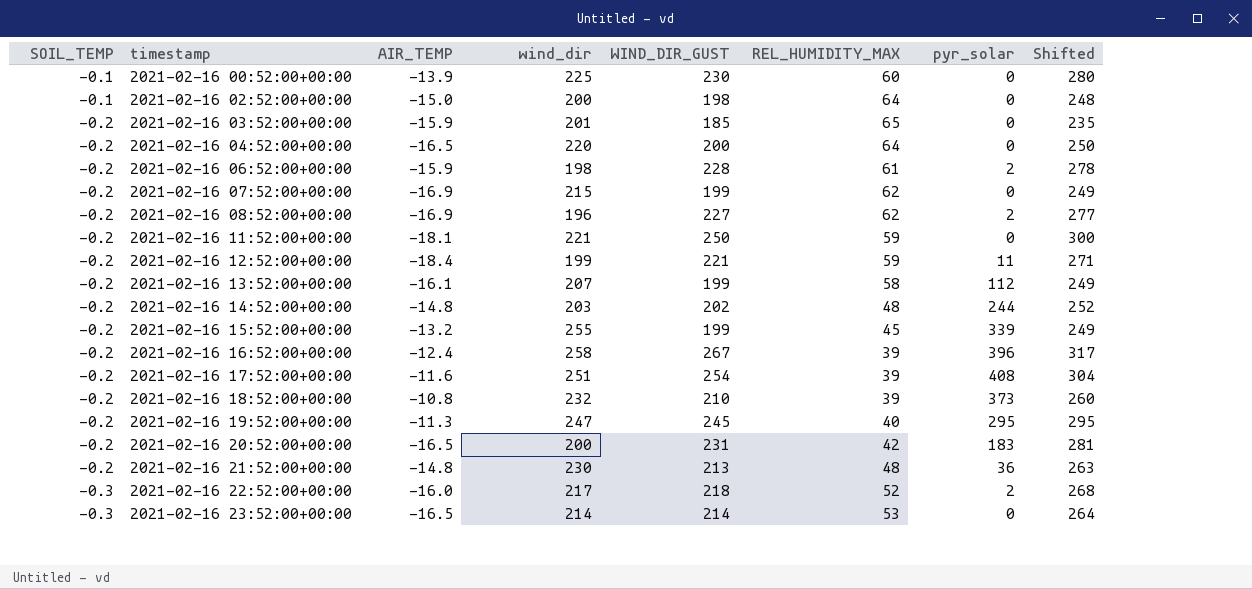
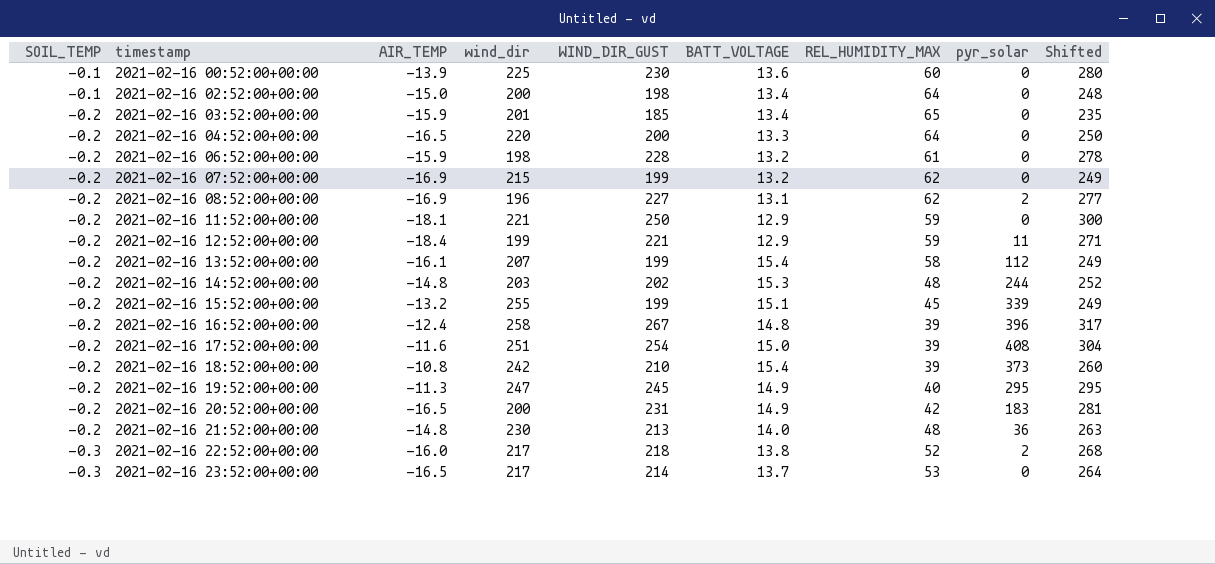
column BATT_VOLTAGE | position: none -> 6
2021-02-16 06:52:00+00:00 | pyr_solar: 2 -> 0
2021-02-16 18:52:00+00:00 | wind_dir: 232 -> 242
2021-02-16 23:52:00+00:00 | wind_dir: 214 -> 217

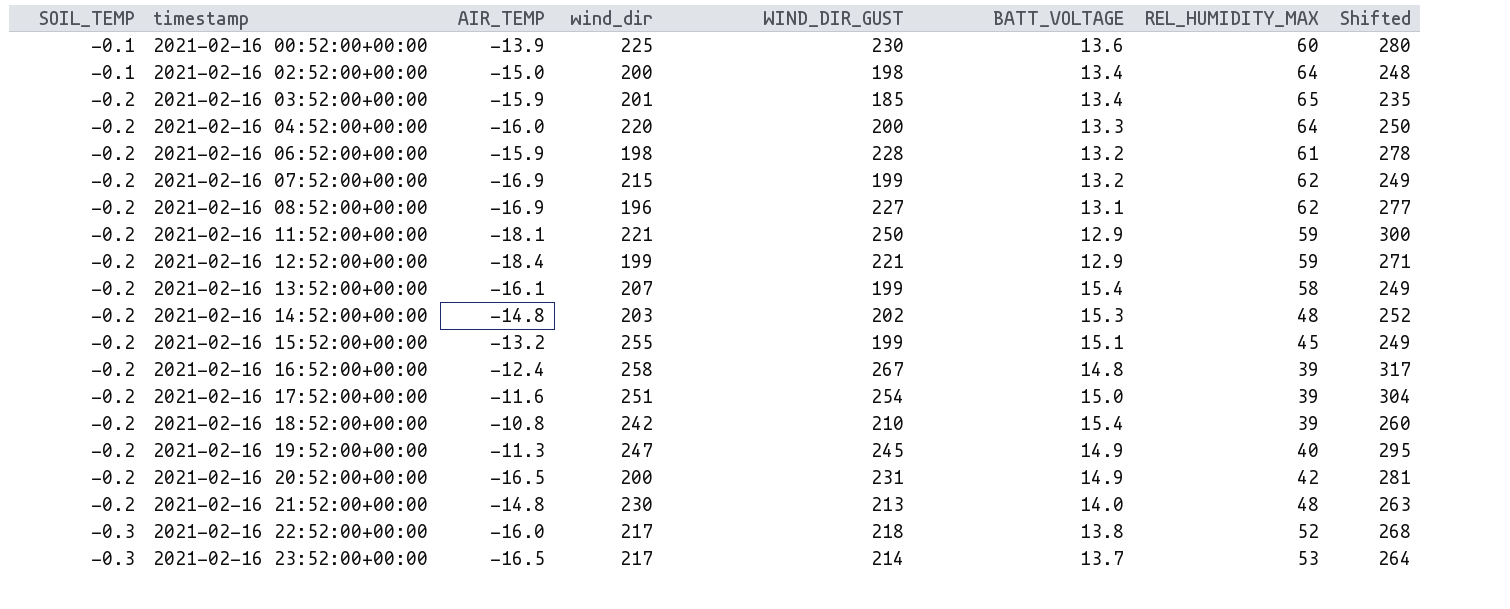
column pyr_solar | position: 8 -> none
2021-02-16 04:52:00+00:00 | AIR_TEMP: -16.5 -> -16.0

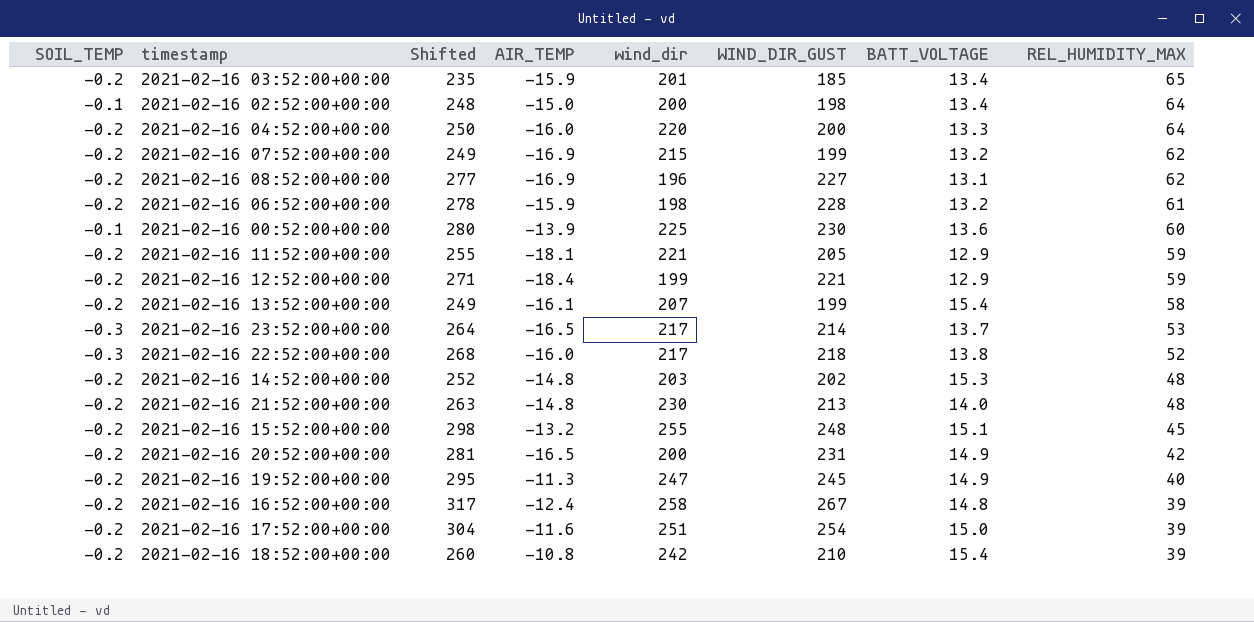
row order: SOIL_TEMP descending -> REL_HUMIDITY_MAX descending
column Shifted | position: 8 -> 3
2021-02-16 11:52:00+00:00 | Shifted: 300 -> 255
2021-02-16 11:52:00+00:00 | WIND_DIR_GUST: 250 -> 205
2021-02-16 15:52:00+00:00 | Shifted: 249 -> 298
2021-02-16 15:52:00+00:00 | WIND_DIR_GUST: 199 -> 248

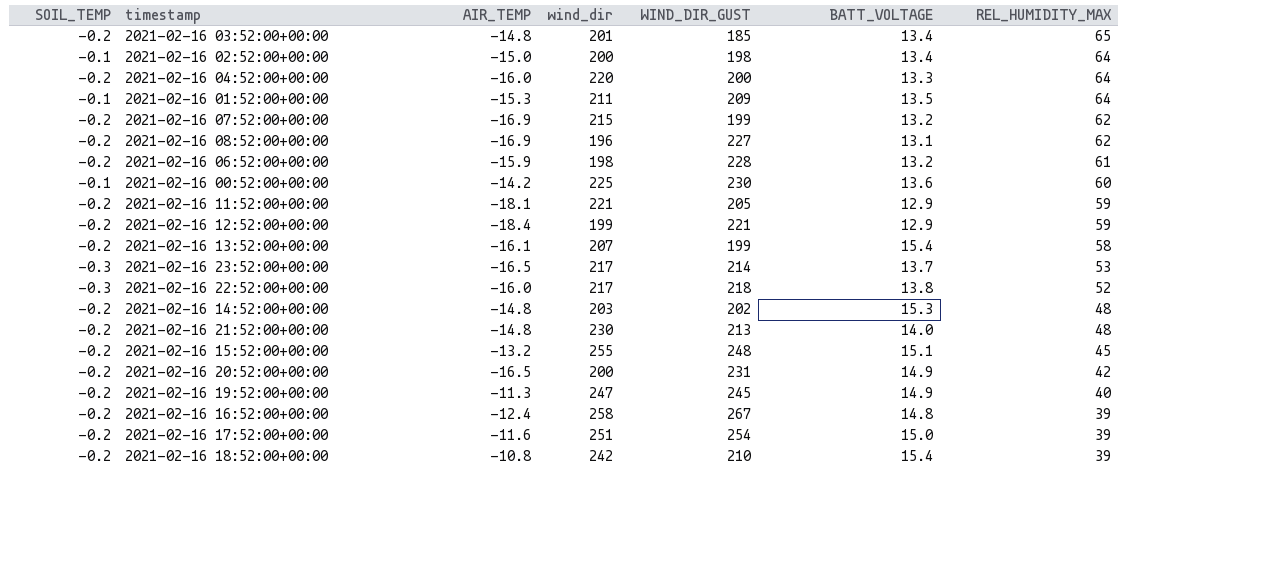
column Shifted | formula: [WIND_DIR_GUST] + 50 -> none
2021-02-16 03:52:00+00:00 | AIR_TEMP: -15.9 -> -14.8
row 2021-02-16 01:52:00+00:00: none -> -0.1 | -15.3 | 211 | 209 | 13.5 | 64
2021-02-16 00:52:00+00:00 | AIR_TEMP: -13.9 -> -14.2

